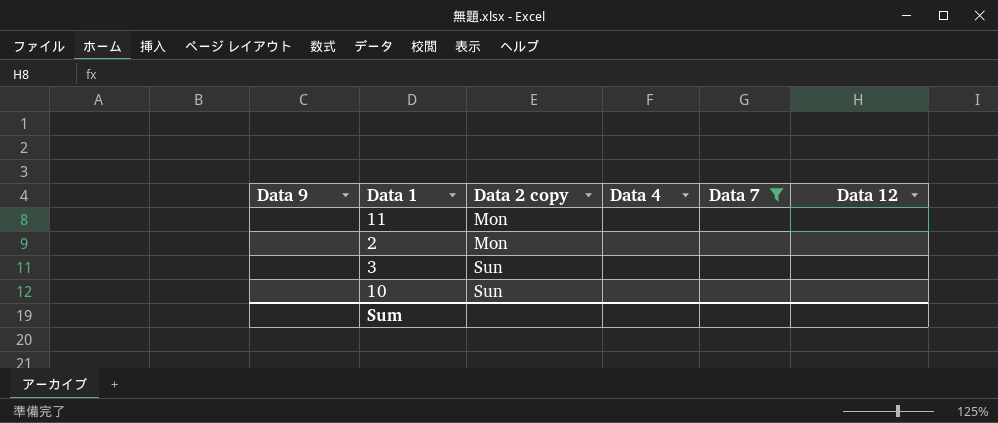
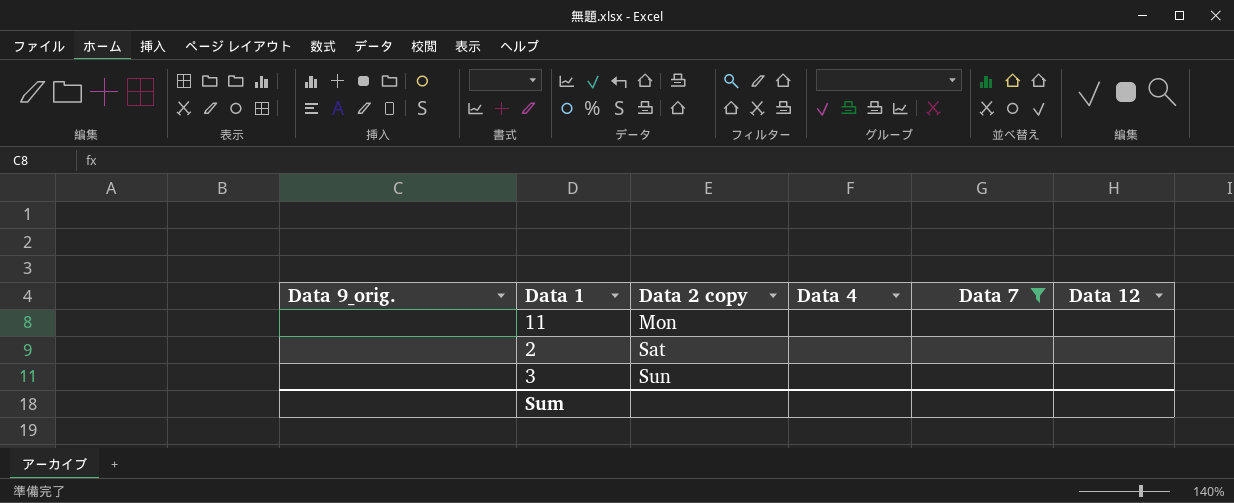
column name: Data 9 -> Data 9_orig.
row 10: none | Sun | none | none | none -> none
2 | Data 2 copy: Mon -> Sat

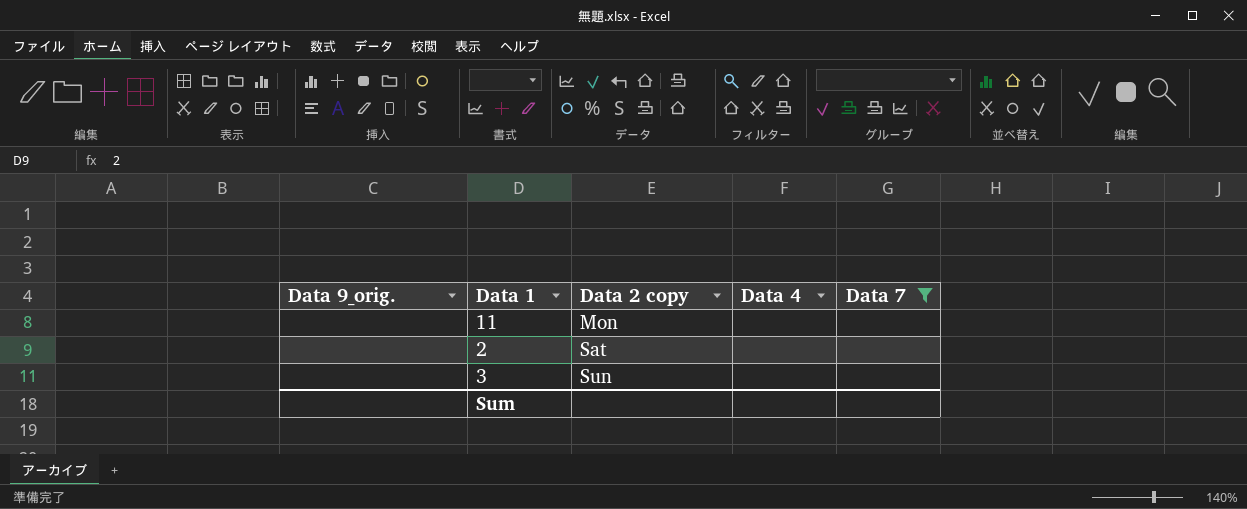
column Data 12 | position: 6 -> none

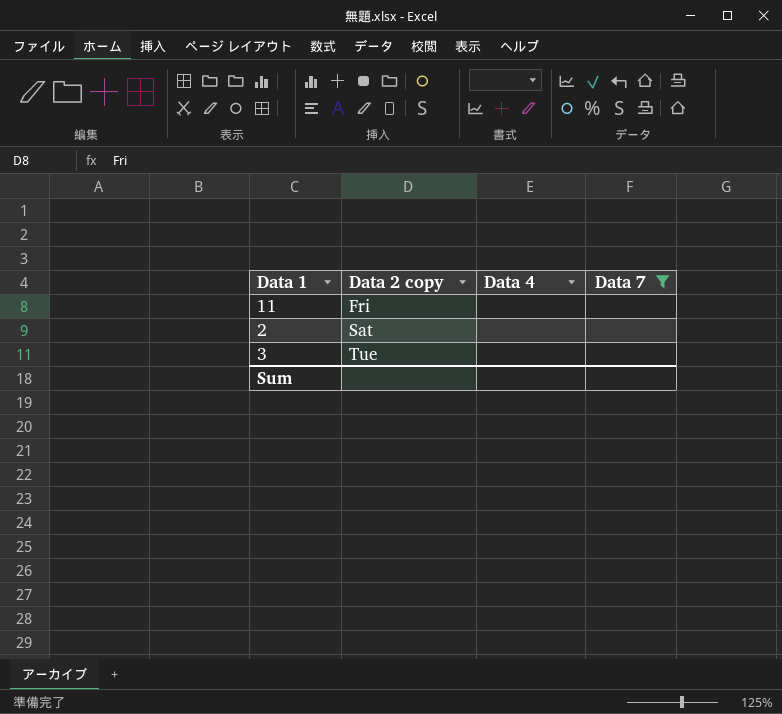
column Data 9_orig. | position: 1 -> none
11 | Data 2 copy: Mon -> Fri
3 | Data 2 copy: Sun -> Tue

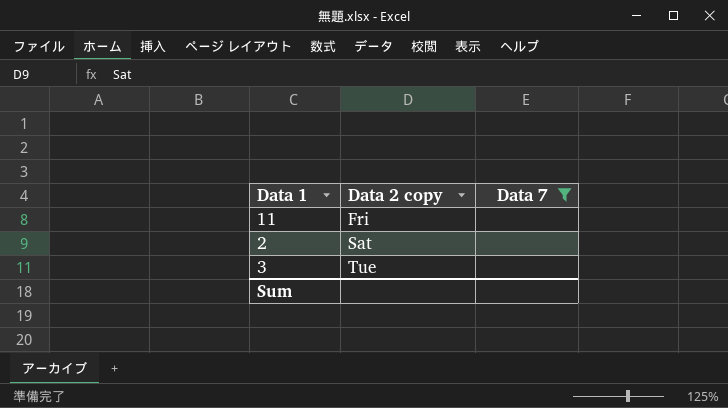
column Data 4 | position: 3 -> none

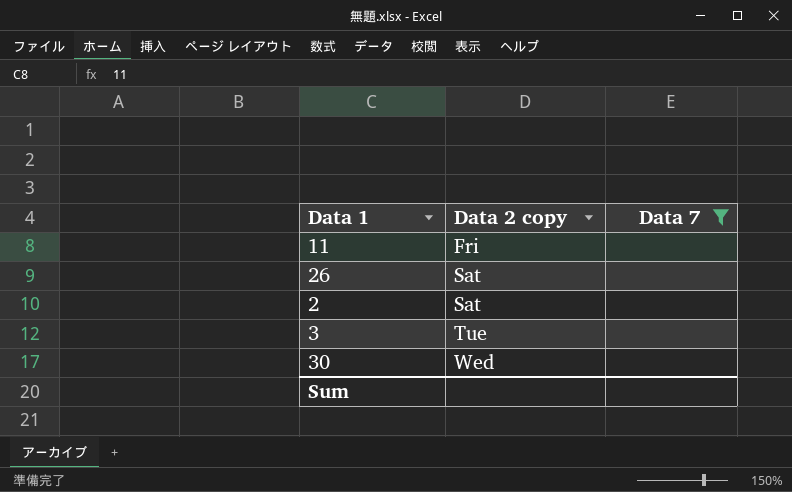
row 26: none -> Sat | none
row 30: none -> Wed | none

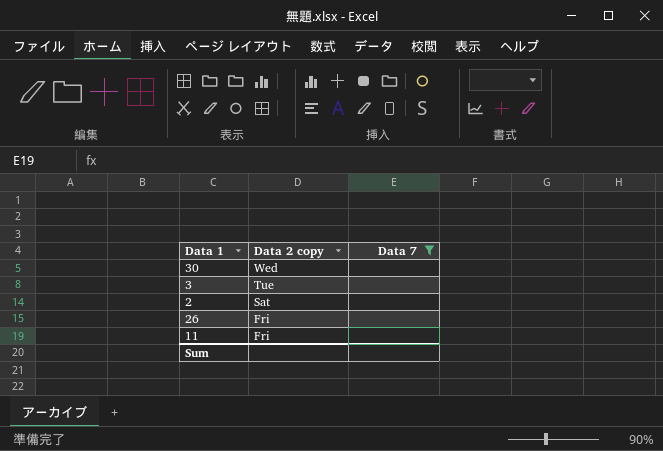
row order: Data 2 copy ascending -> Data 2 copy descending
26 | Data 2 copy: Sat -> Fri

